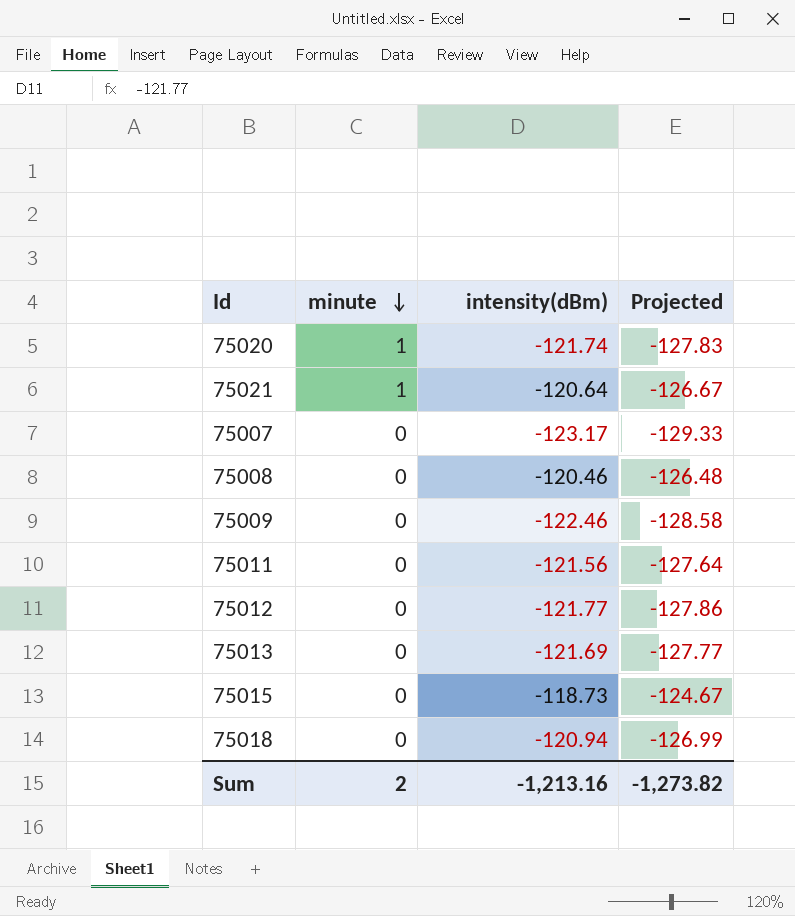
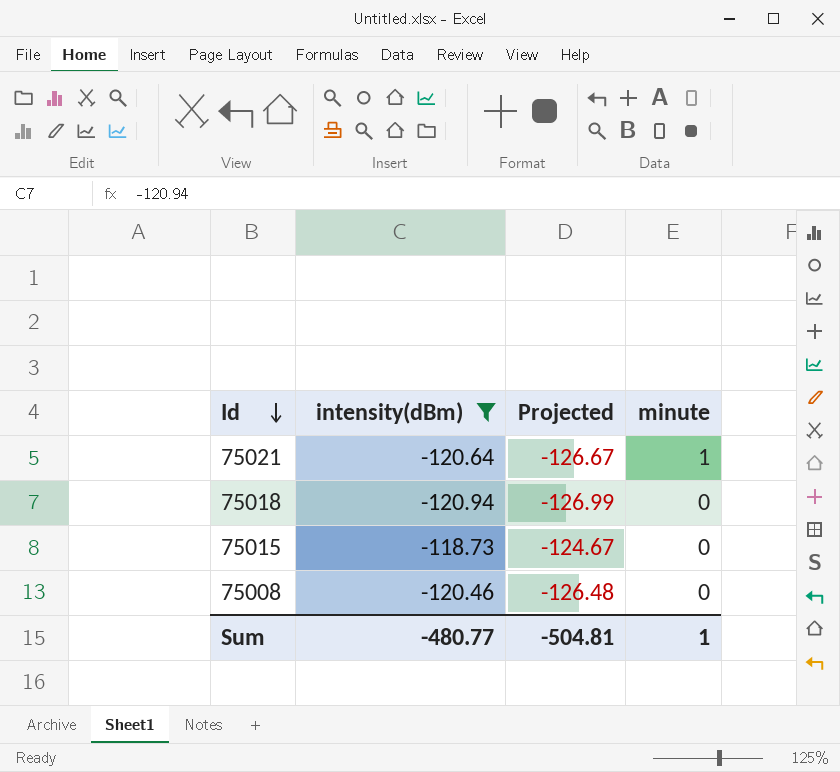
filter: none -> intensity(dBm) >= -120.94
row order: minute descending -> Id descending
column minute | position: 2 -> 4
Sum | intensity(dBm): -1,213.16 -> -480.77
Sum | Projected: -1,273.82 -> -504.81
Sum | minute: 2 -> 1

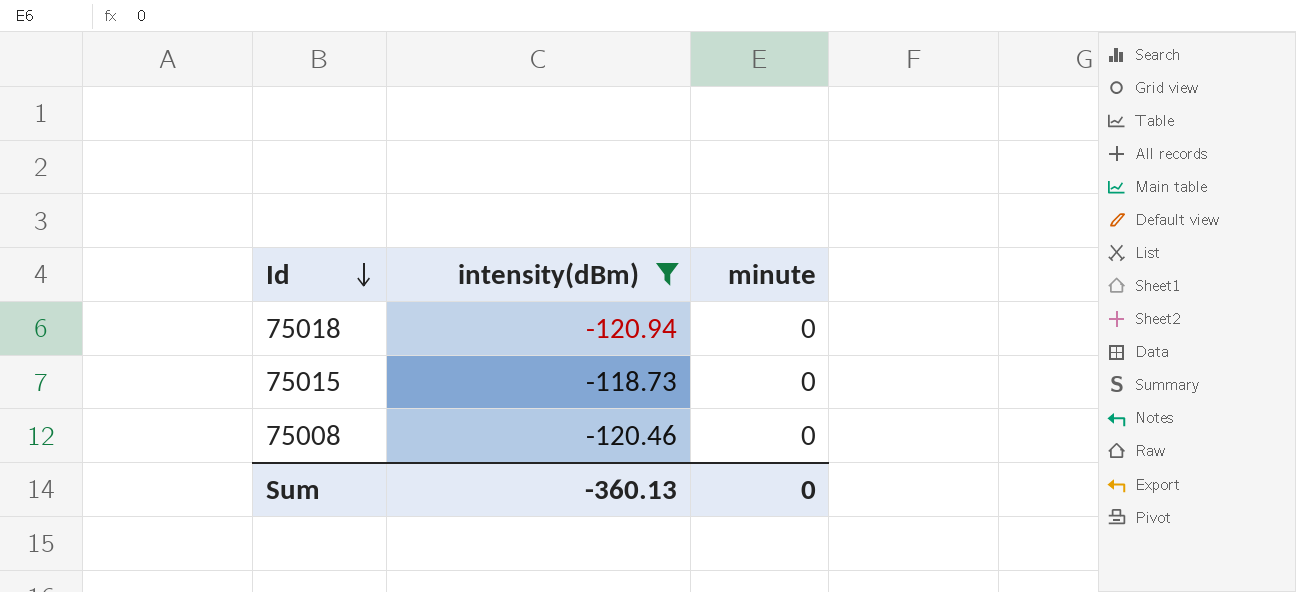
column Projected | formula: [intensity(dBm)] * 1.05 -> none
row 75021: -120.64 | -126.67 | 1 -> none
Sum | intensity(dBm): -480.77 -> -360.13
Sum | minute: 1 -> 0

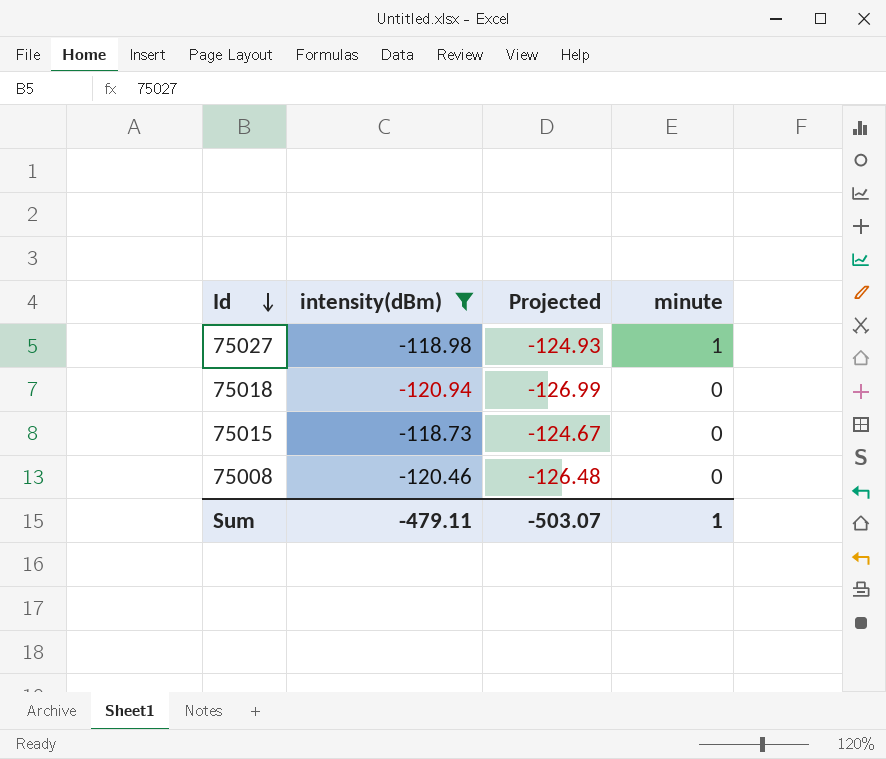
column Projected | formula: none -> [intensity(dBm)] * 1.05
row 75027: none -> -118.98 | -124.93 | 1
Sum | intensity(dBm): -360.13 -> -479.11
Sum | minute: 0 -> 1

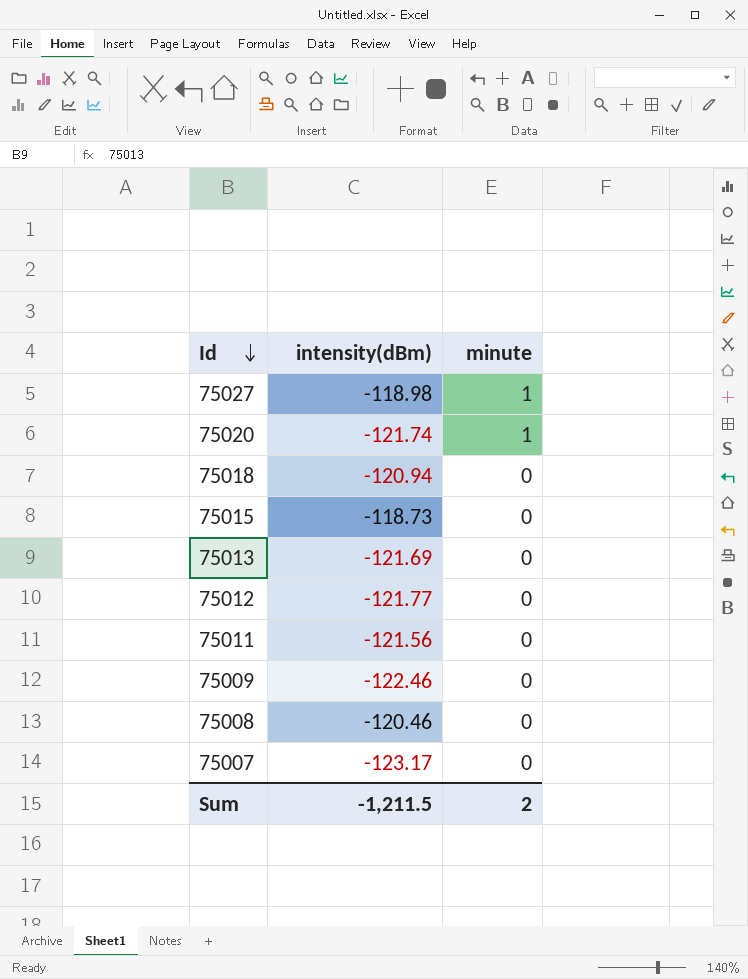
filter: intensity(dBm) >= -120.94 -> none
column Projected | formula: [intensity(dBm)] * 1.05 -> none
Sum | intensity(dBm): -479.11 -> -1,211.5
Sum | minute: 1 -> 2

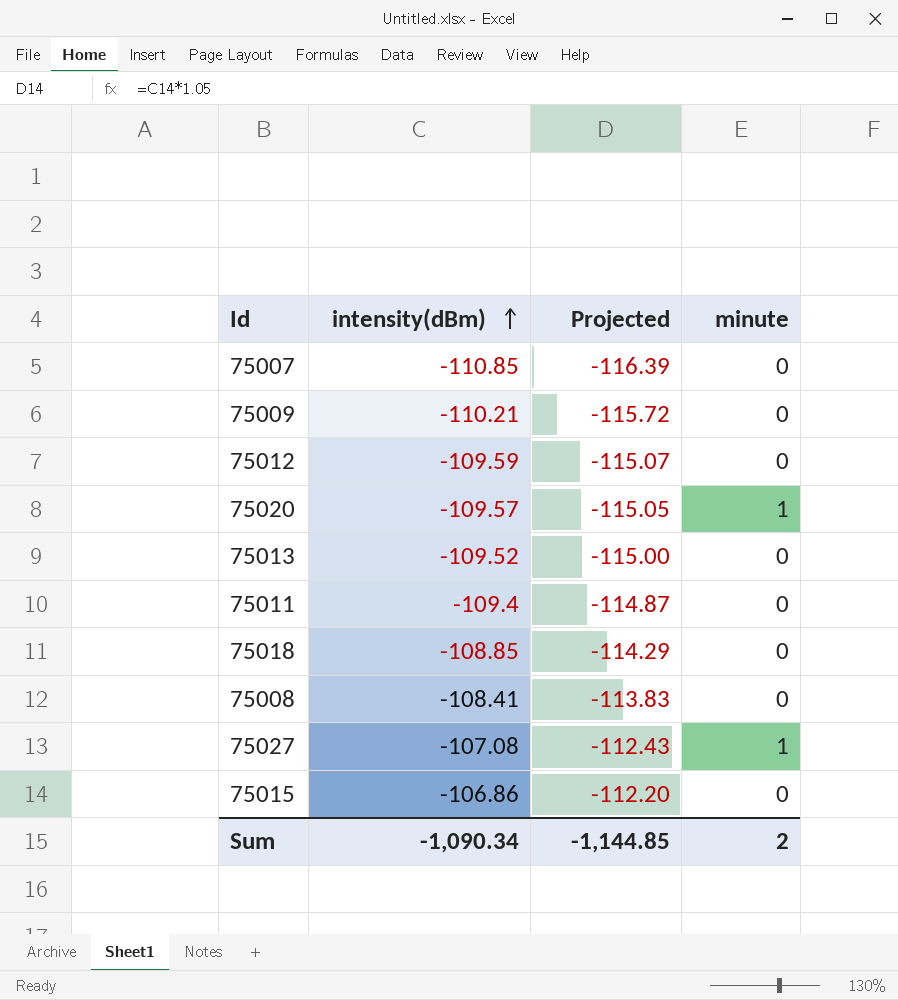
row order: Id descending -> intensity(dBm) ascending
column Projected | formula: none -> [intensity(dBm)] * 1.05
75007 | intensity(dBm): -123.17 -> -110.85
75009 | intensity(dBm): -122.46 -> -110.21
75012 | intensity(dBm): -121.77 -> -109.59
75020 | intensity(dBm): -121.74 -> -109.57
75013 | intensity(dBm): -121.69 -> -109.52
75011 | intensity(dBm): -121.56 -> -109.4
75018 | intensity(dBm): -120.94 -> -108.85
75008 | intensity(dBm): -120.46 -> -108.41
75027 | intensity(dBm): -118.98 -> -107.08
75015 | intensity(dBm): -118.73 -> -106.86
Sum | intensity(dBm): -1,211.5 -> -1,090.34

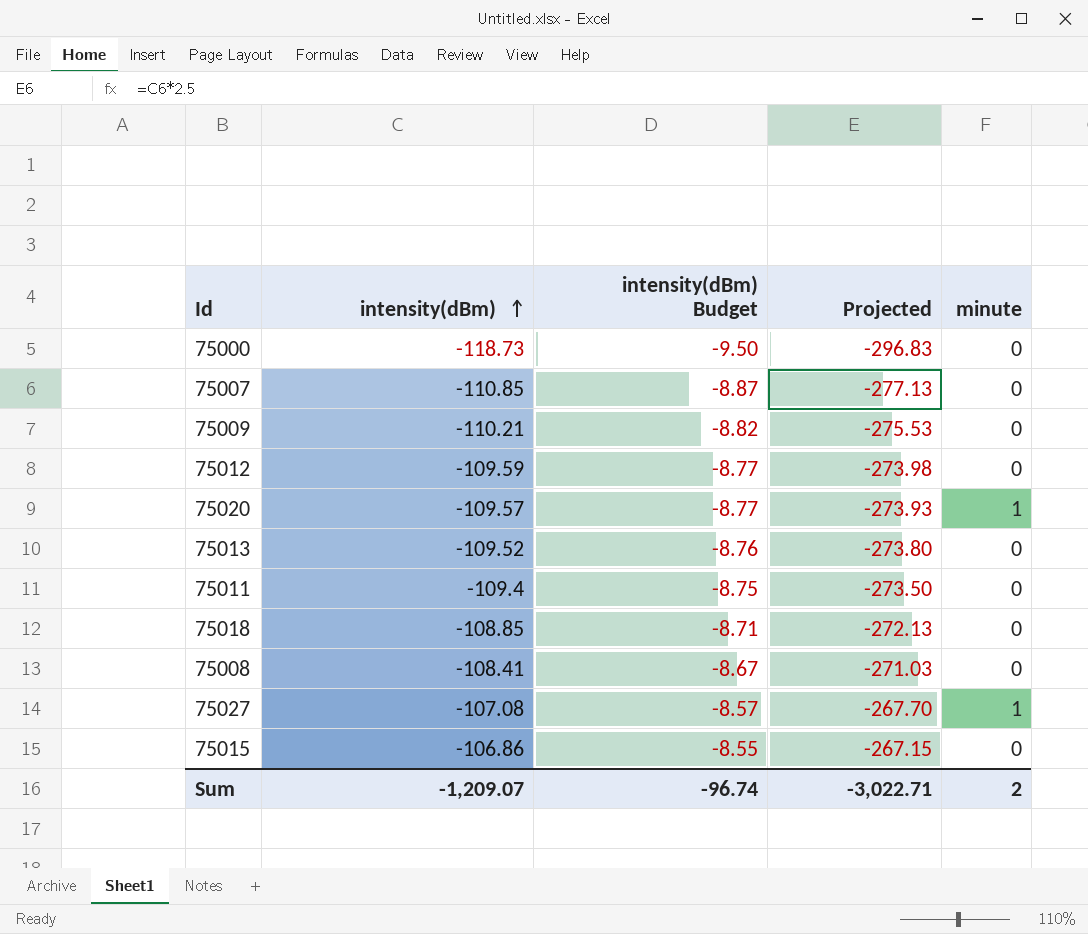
column intensity(dBm) Budget | formula: none -> [intensity(dBm)] * 0.08
column Projected | formula: [intensity(dBm)] * 1.05 -> [intensity(dBm)] * 2.5
row 75000: none -> -118.73 | -9.50 | -296.83 | 0
Sum | intensity(dBm): -1,090.34 -> -1,209.07
Sum | Projected: -1,144.85 -> -3,022.71

